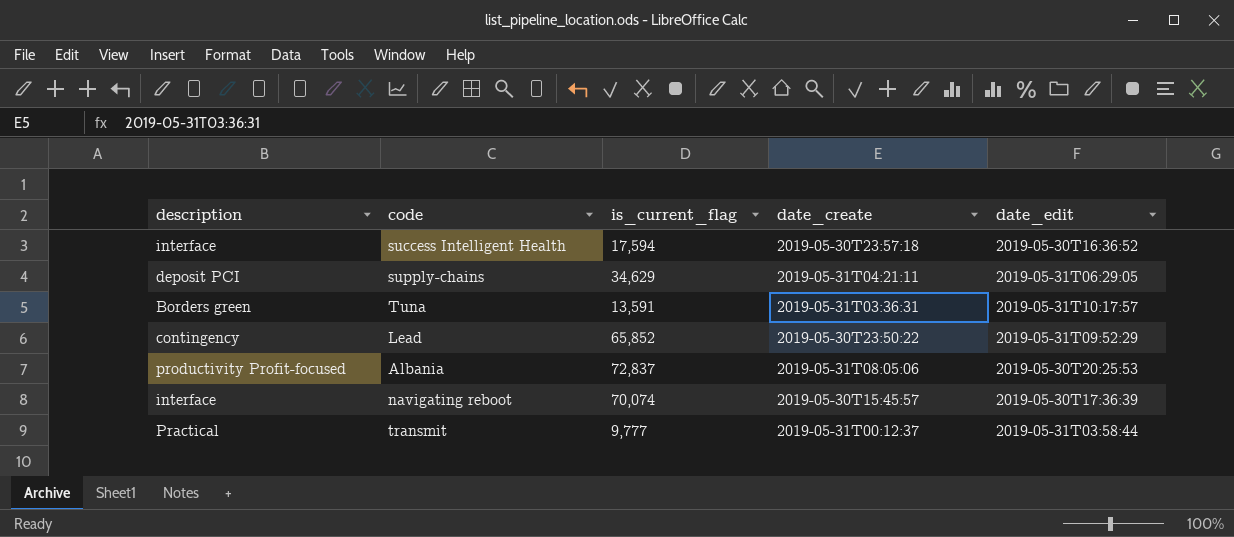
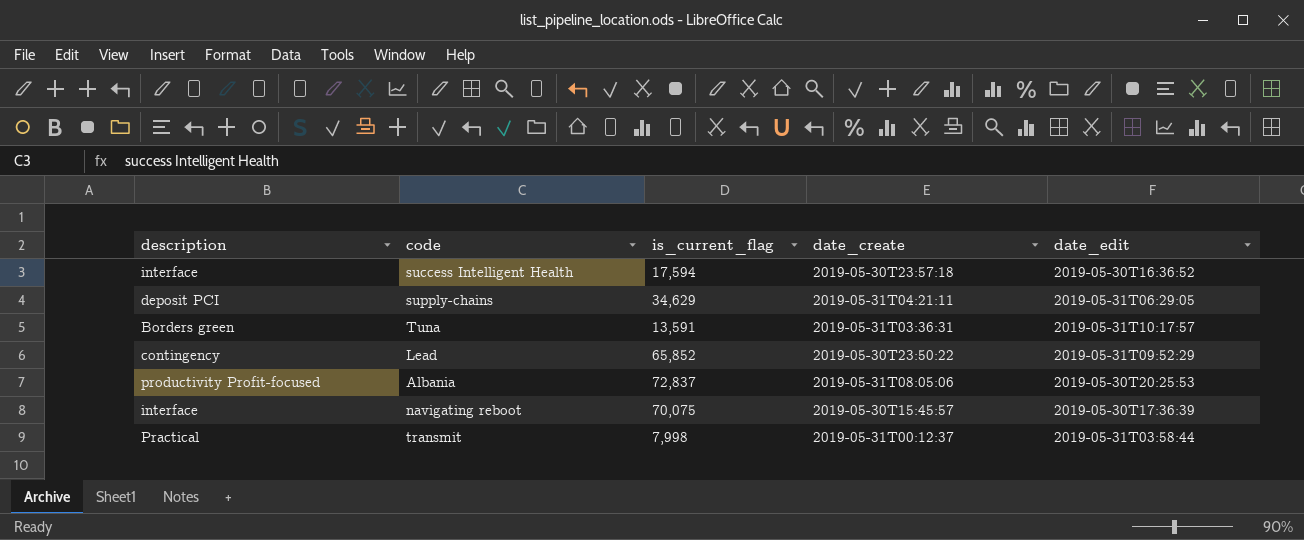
navigating reboot | is_current_flag: 70,074 -> 70,075
transmit | is_current_flag: 9,777 -> 7,998

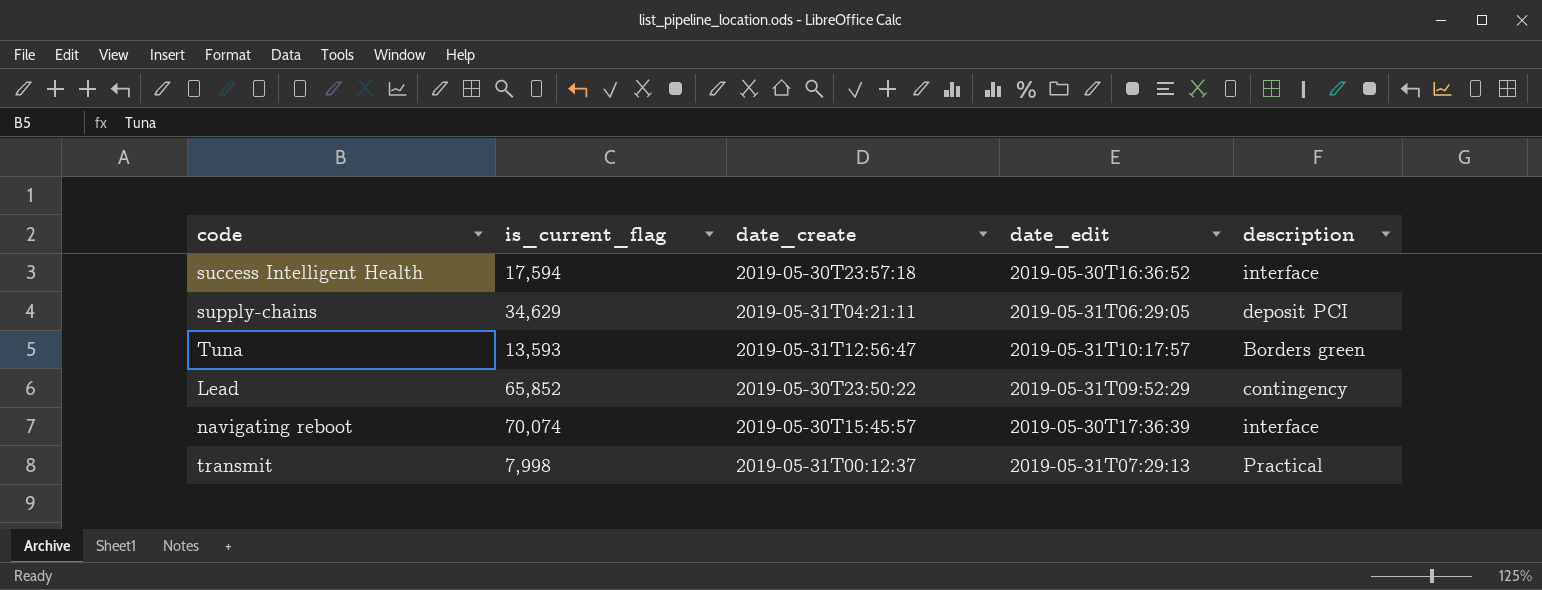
column description | position: 1 -> 5
row Albania: productivity Profit-focused | 72,837 | 2019-05-31T08:05:06 | 2019-05-30T20:25:53 -> none
Tuna | is_current_flag: 13,591 -> 13,593
Tuna | date_create: 2019-05-31T03:36:31 -> 2019-05-31T12:56:47
navigating reboot | is_current_flag: 70,075 -> 70,074
transmit | date_edit: 2019-05-31T03:58:44 -> 2019-05-31T07:29:13

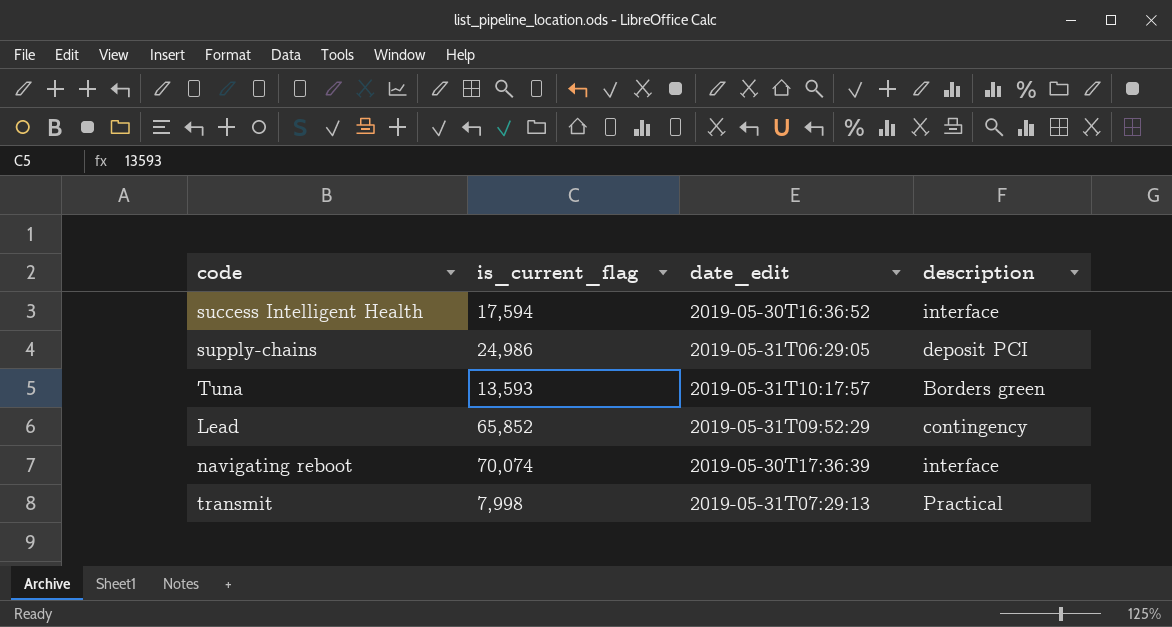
column date_create | position: 3 -> none
supply-chains | is_current_flag: 34,629 -> 24,986

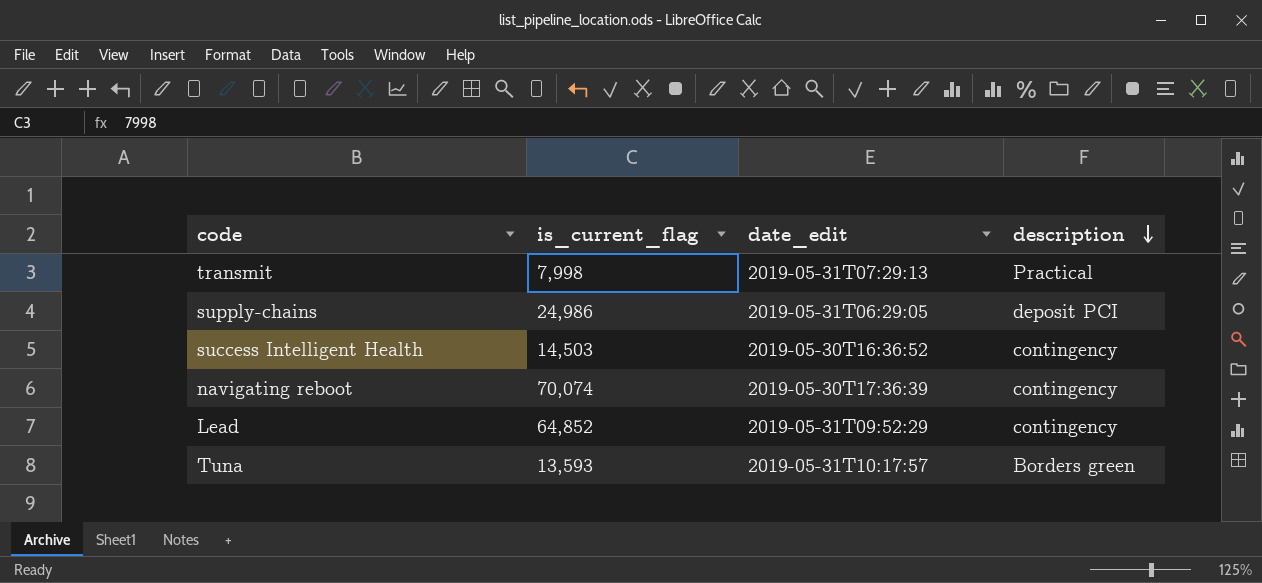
row order: none -> description descending
success Intelligent Health | is_current_flag: 17,594 -> 14,503
success Intelligent Health | description: interface -> contingency
navigating reboot | description: interface -> contingency
Lead | is_current_flag: 65,852 -> 64,852

